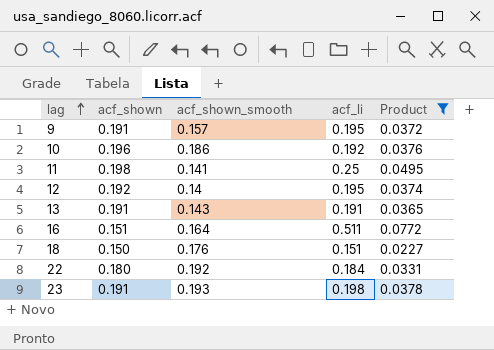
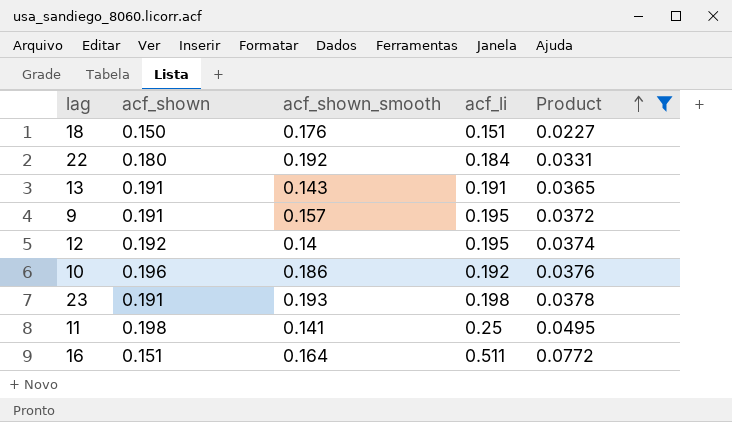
row order: lag ascending -> Product ascending

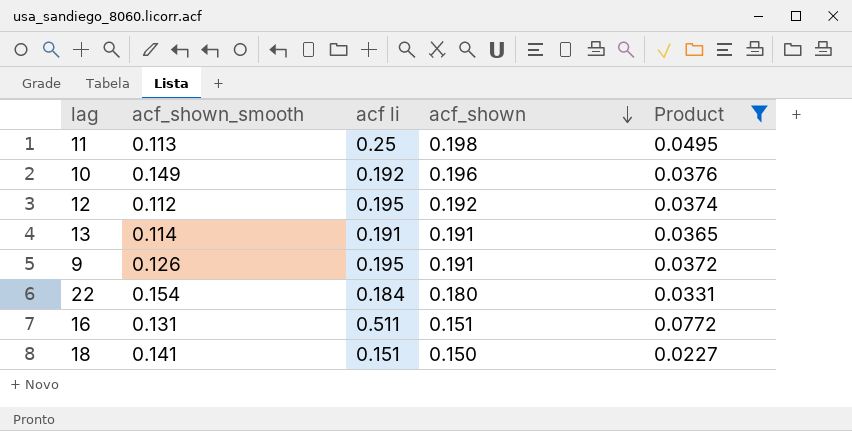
row order: Product ascending -> acf_shown descending
column name: acf_li -> acf li
column acf_shown | position: 2 -> 4
row 23: 0.191 | 0.193 | 0.198 | 0.0378 -> none
11 | acf_shown_smooth: 0.141 -> 0.113
10 | acf_shown_smooth: 0.186 -> 0.149
12 | acf_shown_smooth: 0.14 -> 0.112
13 | acf_shown_smooth: 0.143 -> 0.114
9 | acf_shown_smooth: 0.157 -> 0.126
22 | acf_shown_smooth: 0.192 -> 0.154
16 | acf_shown_smooth: 0.164 -> 0.131
18 | acf_shown_smooth: 0.176 -> 0.141

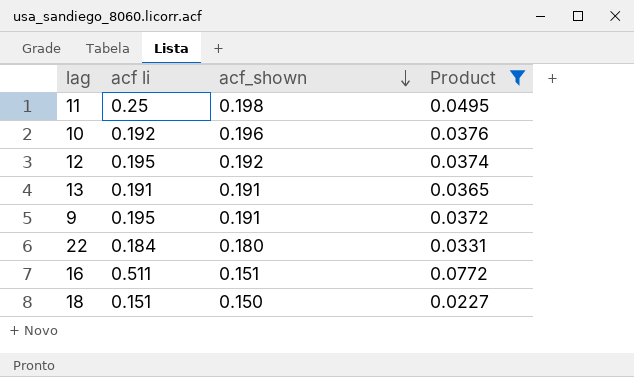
column acf_shown_smooth | position: 2 -> none

